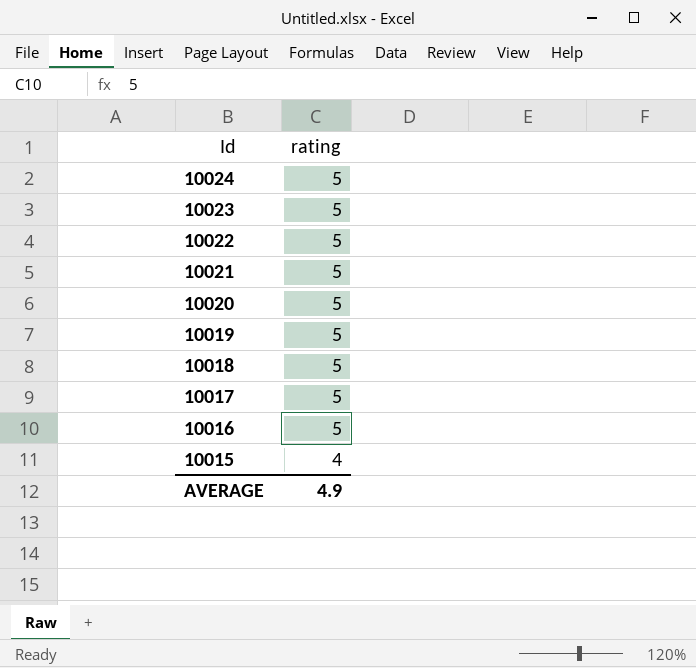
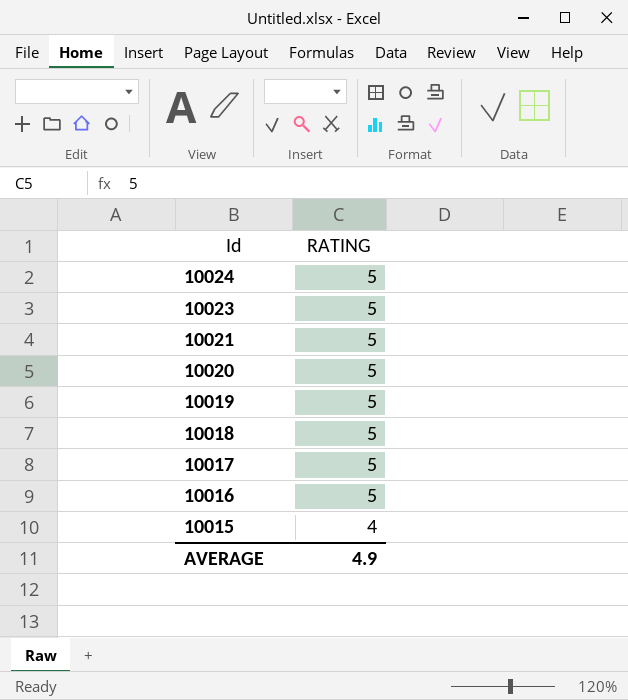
column name: rating -> RATING
row 10022: 5 -> none

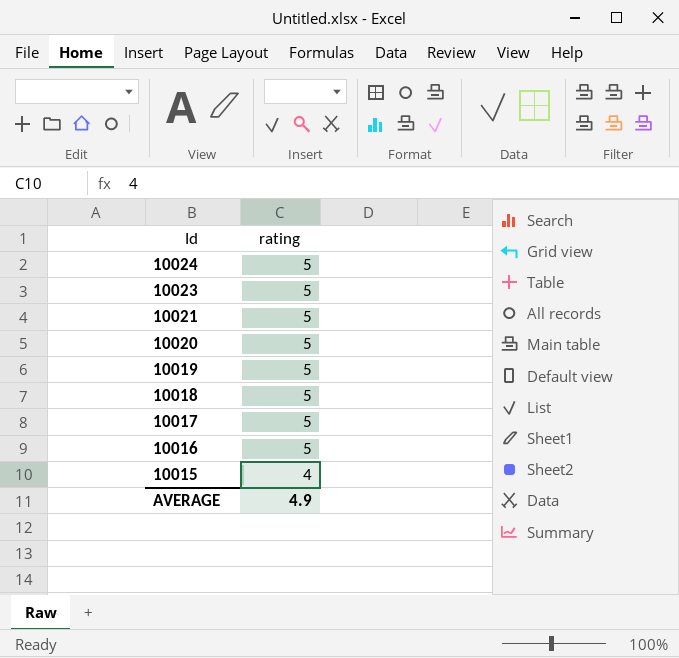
column name: RATING -> rating

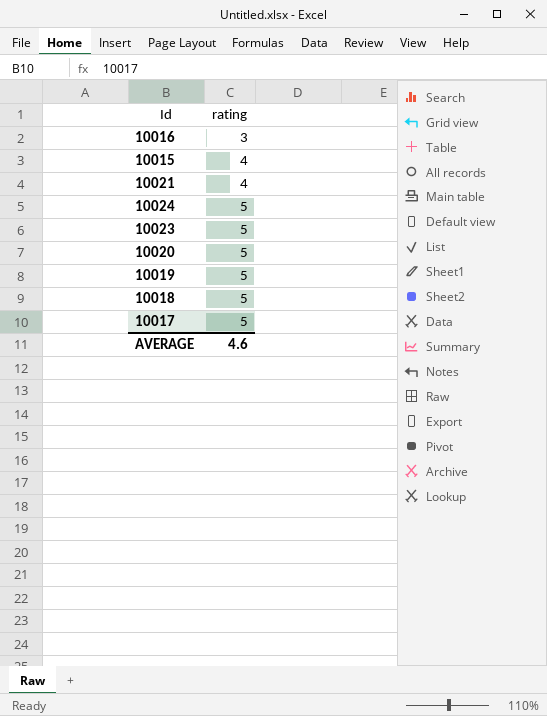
row order: Id descending -> rating ascending
10016 | rating: 5 -> 3
10021 | rating: 5 -> 4
AVERAGE | rating: 4.9 -> 4.6

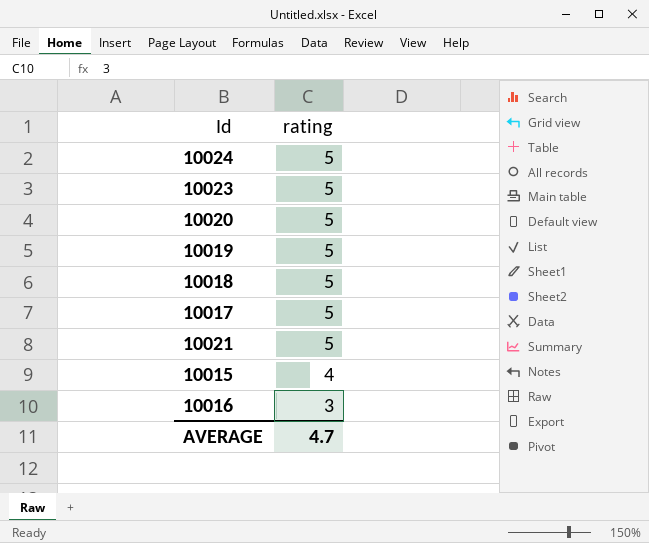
row order: rating ascending -> rating descending
10021 | rating: 4 -> 5
AVERAGE | rating: 4.6 -> 4.7

